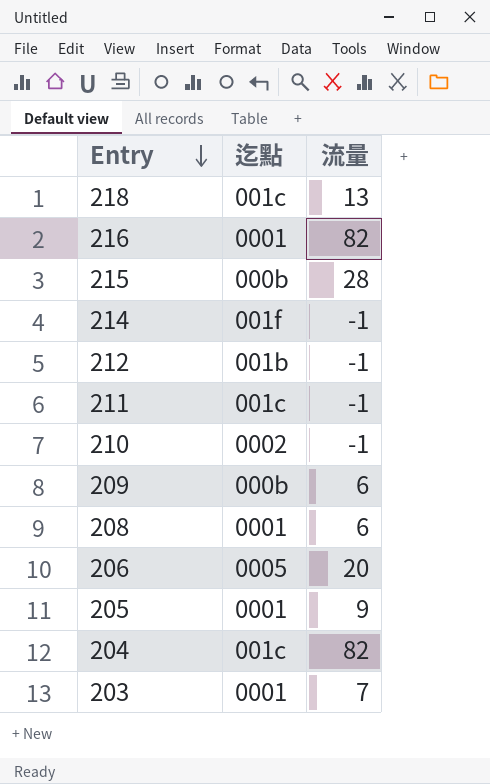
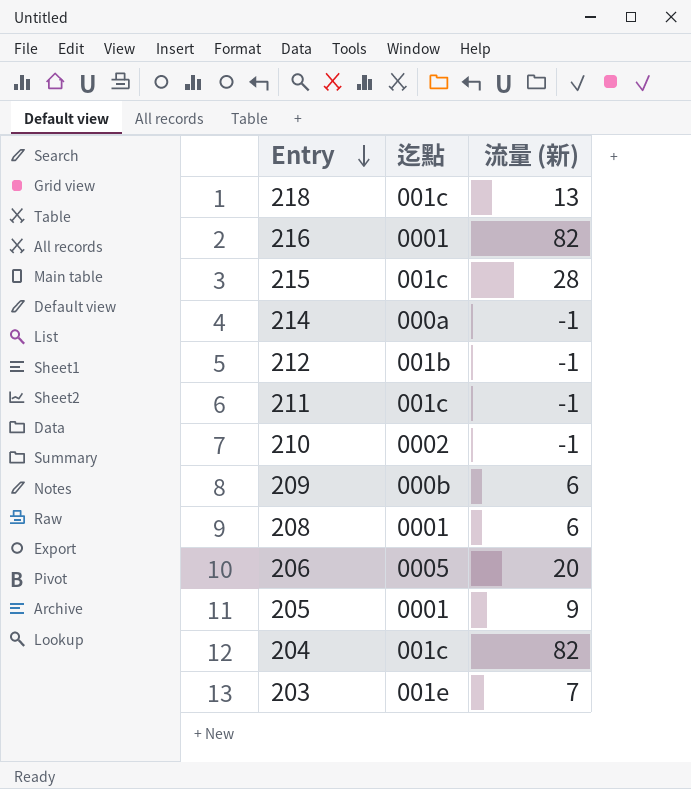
column name: 流量 -> 流量 (新)
215 | 迄點: 000b -> 001c
214 | 迄點: 001f -> 000a
203 | 迄點: 0001 -> 001e

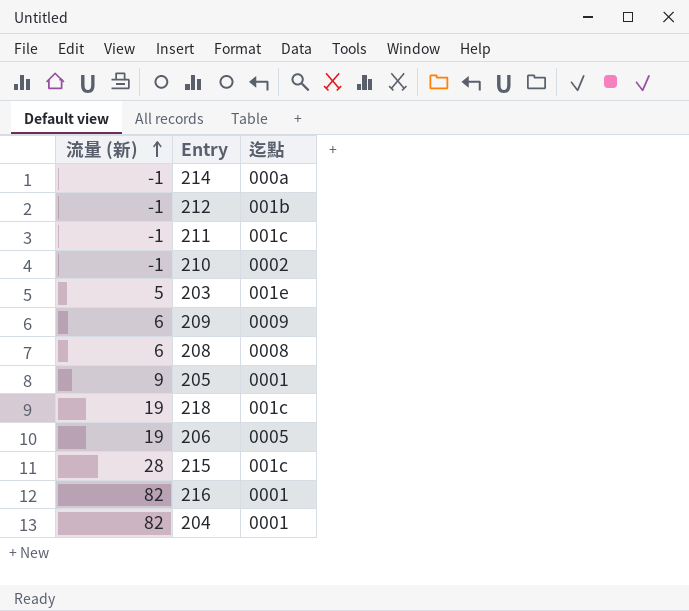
row order: Entry descending -> 流量 (新) ascending
column 流量 (新) | position: 3 -> 1
203 | 流量 (新): 7 -> 5
209 | 迄點: 000b -> 0009
208 | 迄點: 0001 -> 0008
218 | 流量 (新): 13 -> 19
206 | 流量 (新): 20 -> 19
204 | 迄點: 001c -> 0001

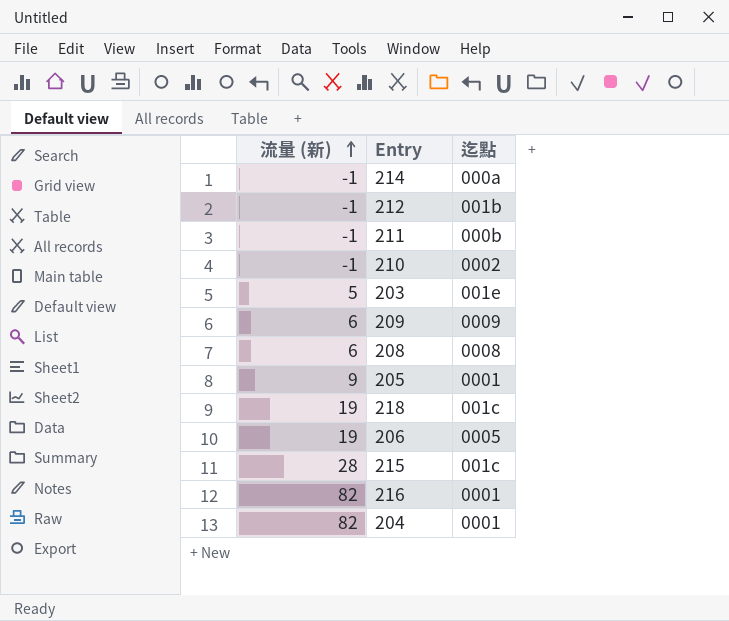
211 | 迄點: 001c -> 000b

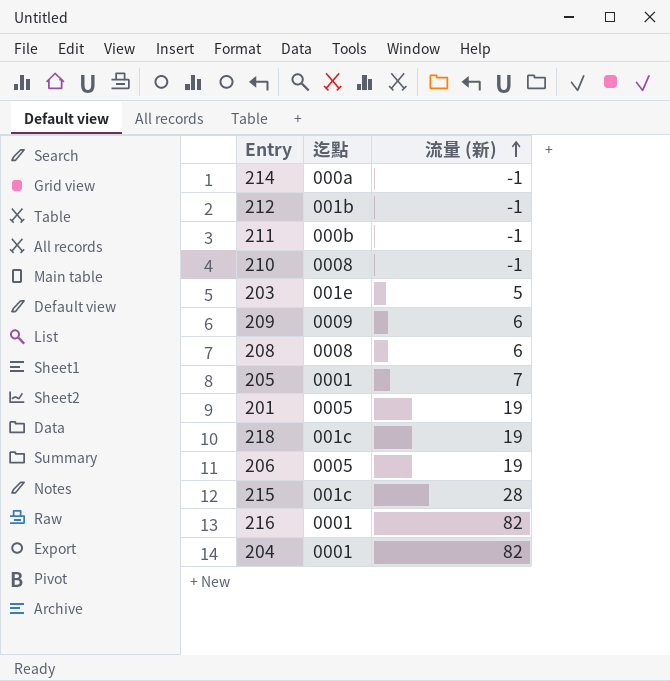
column 流量 (新) | position: 1 -> 3
210 | 迄點: 0002 -> 0008
205 | 流量 (新): 9 -> 7
row 201: none -> 0005 | 19

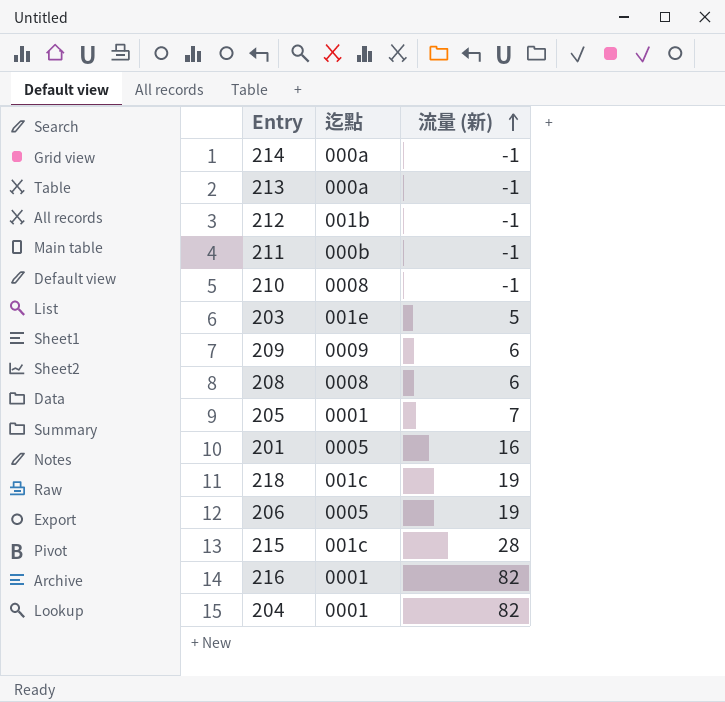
row 213: none -> 000a | -1
201 | 流量 (新): 19 -> 16

